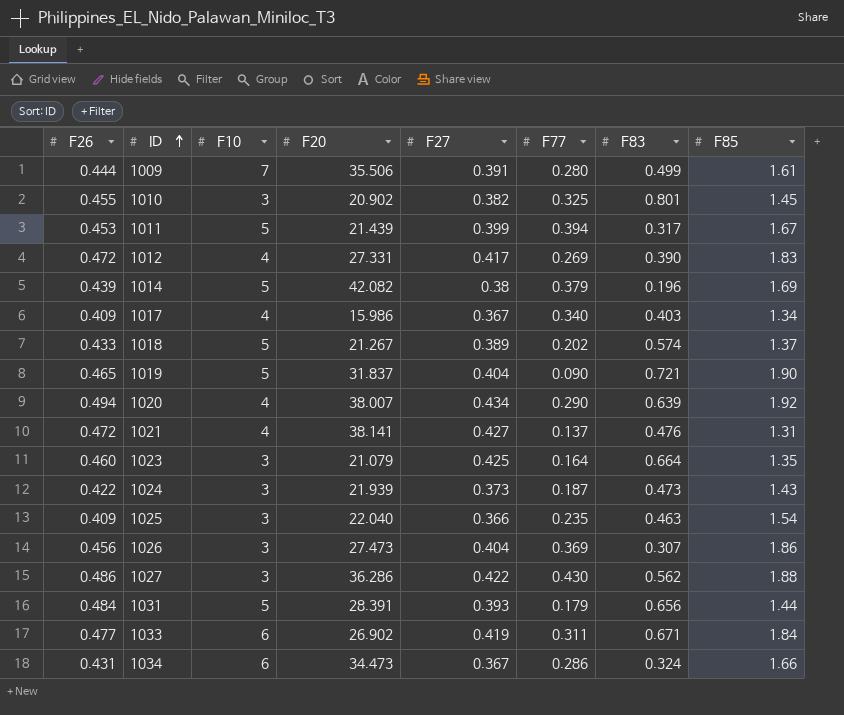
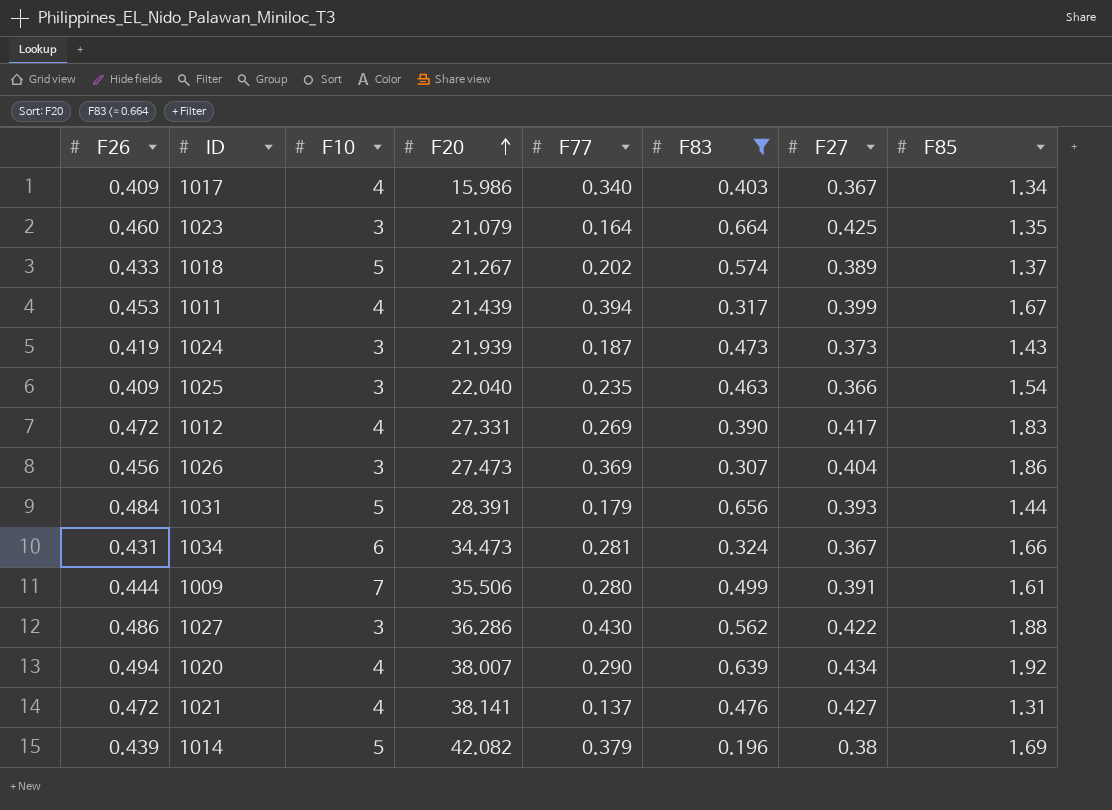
filter: none -> F83 <= 0.664
row order: ID ascending -> F20 ascending
column F27 | position: 5 -> 7
1011 | F10: 5 -> 4
1024 | F26: 0.422 -> 0.419
1034 | F77: 0.286 -> 0.281

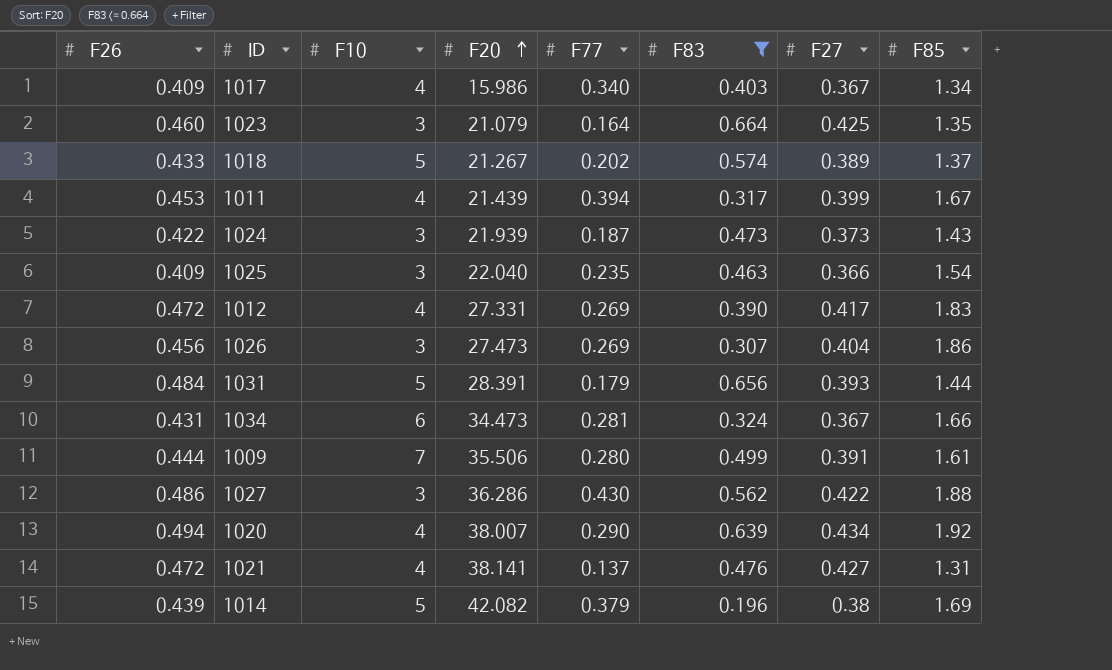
1024 | F26: 0.419 -> 0.422
1026 | F77: 0.369 -> 0.269

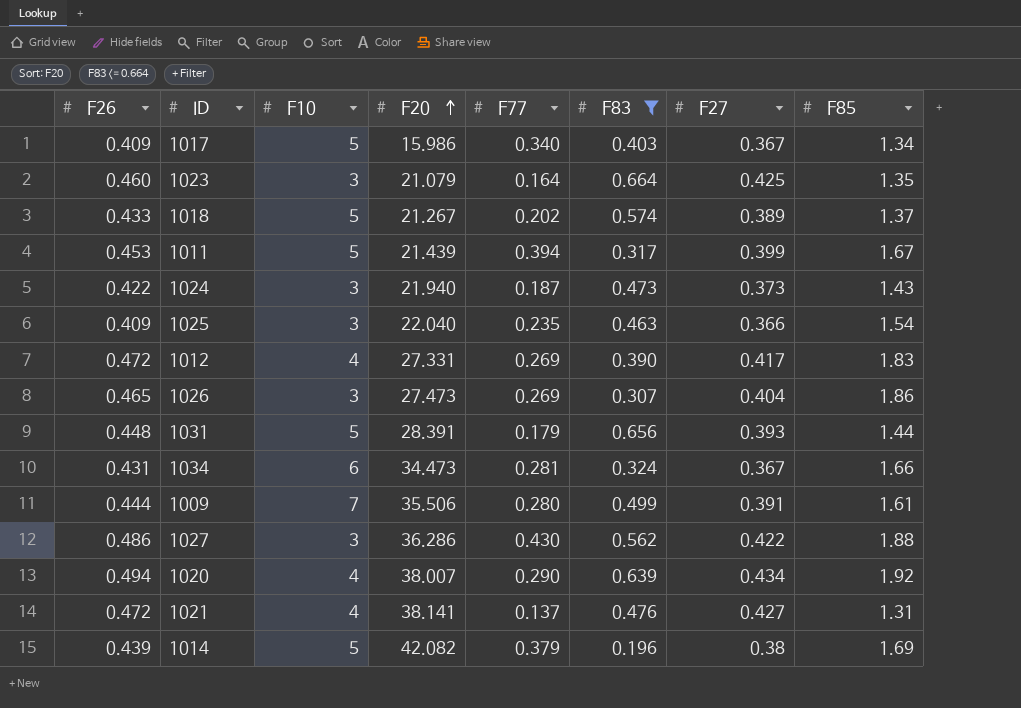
1017 | F10: 4 -> 5
1011 | F10: 4 -> 5
1024 | F20: 21.939 -> 21.940
1026 | F26: 0.456 -> 0.465
1031 | F26: 0.484 -> 0.448

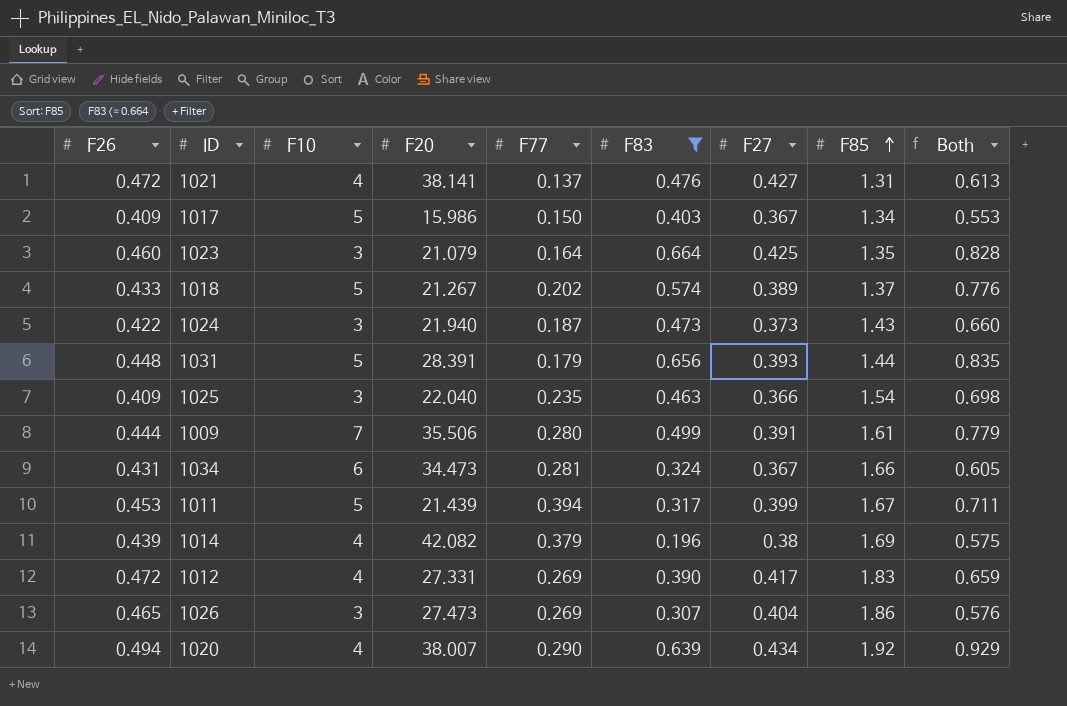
row order: F20 ascending -> F85 ascending
column Both | formula: none -> [F77] + [F83]
row 1027: 0.486 | 3 | 36.286 | 0.430 | 0.562 | 0.422 | 1.88 -> none
1017 | F77: 0.340 -> 0.150
1014 | F10: 5 -> 4

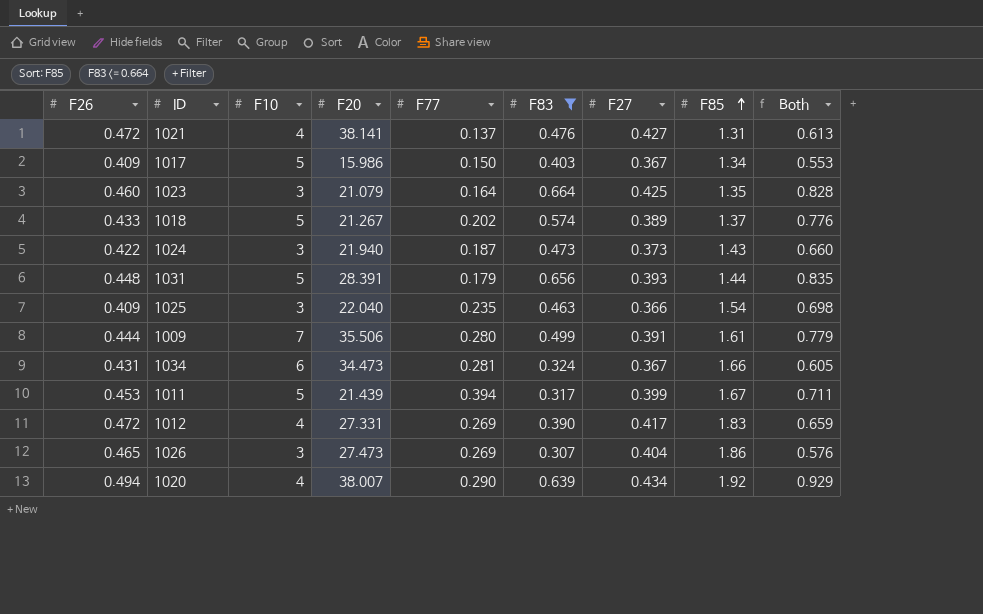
row 1014: 0.439 | 4 | 42.082 | 0.379 | 0.196 | 0.38 | 1.69 | 0.575 -> none

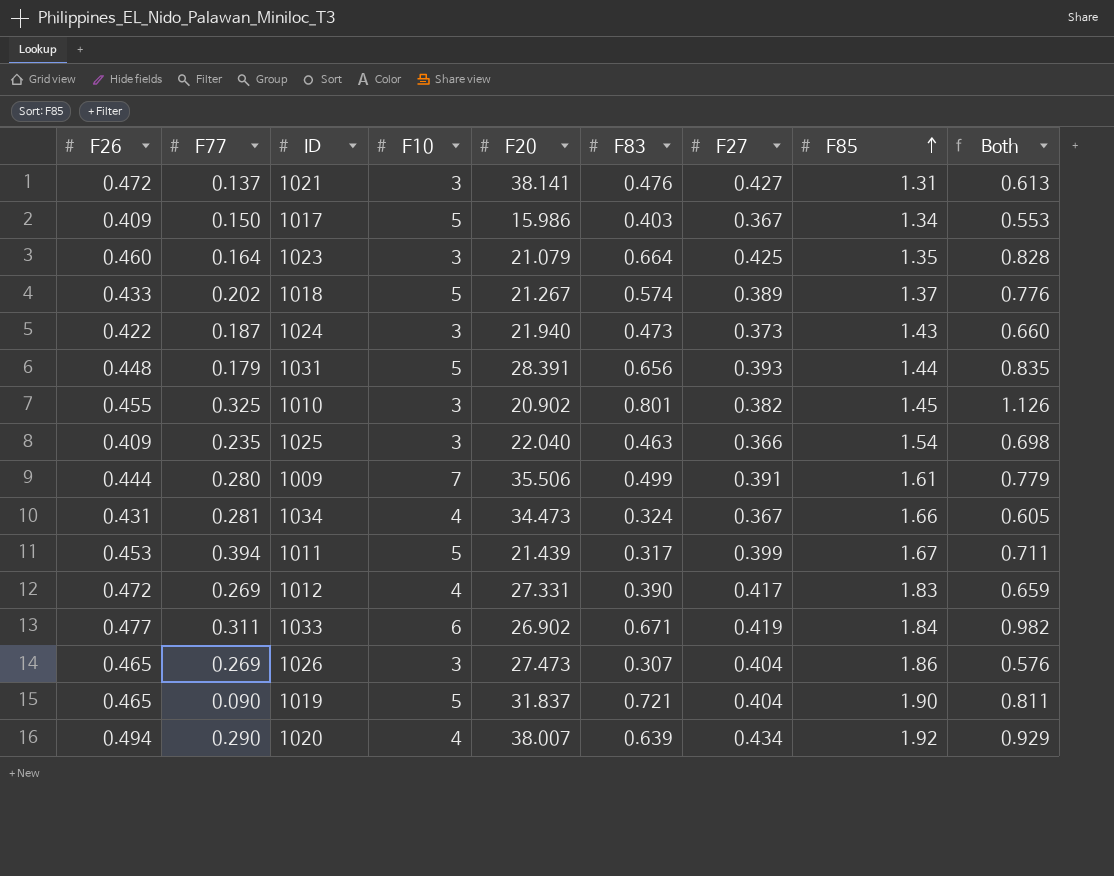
filter: F83 <= 0.664 -> none
column F77 | position: 5 -> 2
1021 | F10: 4 -> 3
1034 | F10: 6 -> 4

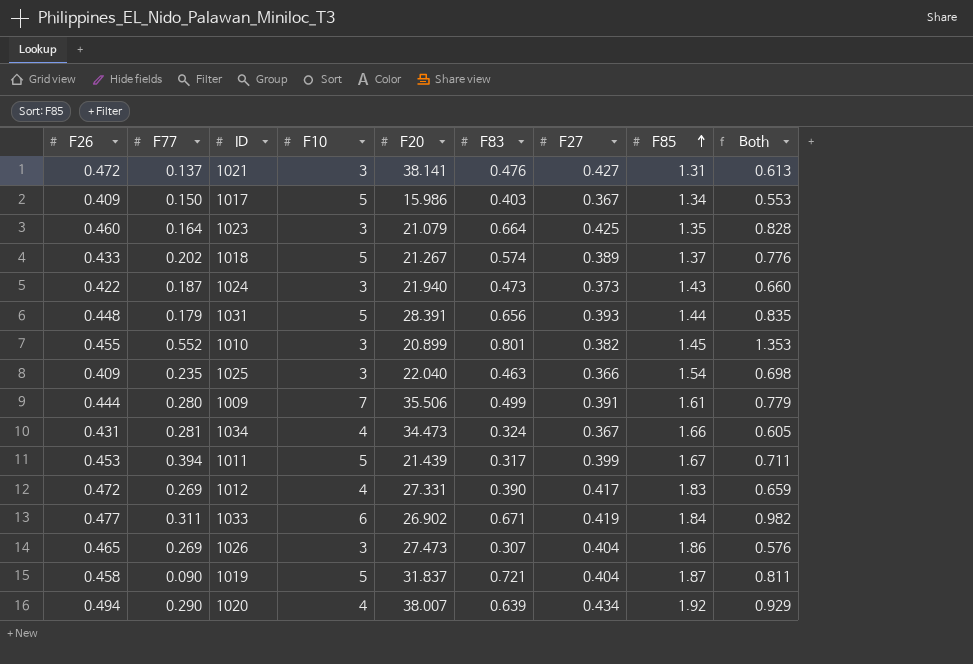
1010 | F77: 0.325 -> 0.552
1010 | F20: 20.902 -> 20.899
1010 | Both: 1.126 -> 1.353
1019 | F26: 0.465 -> 0.458
1019 | F85: 1.90 -> 1.87

